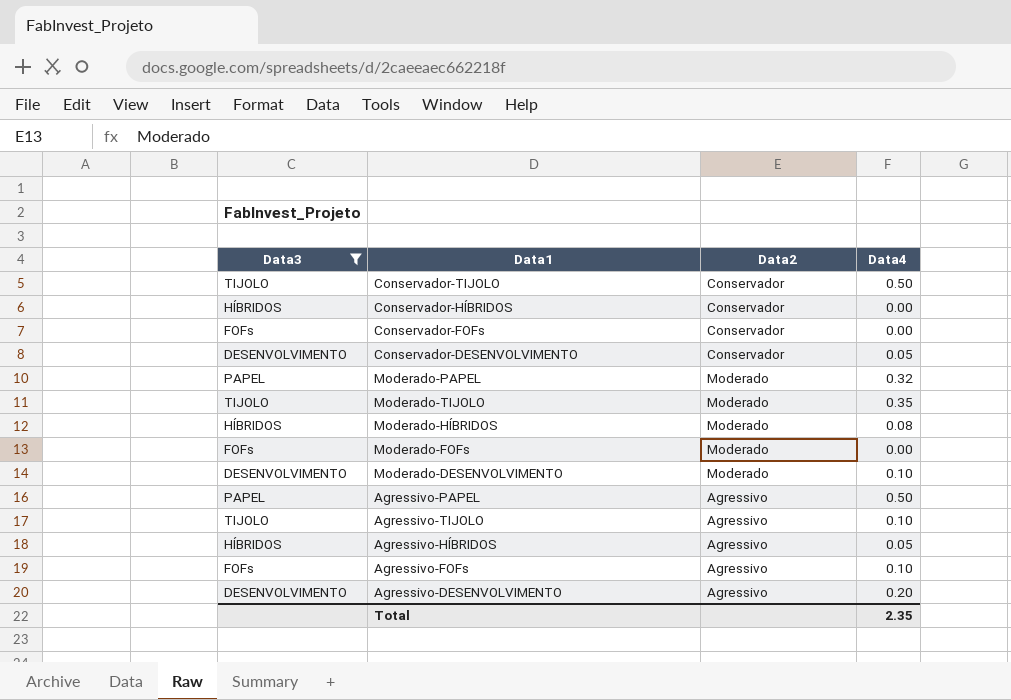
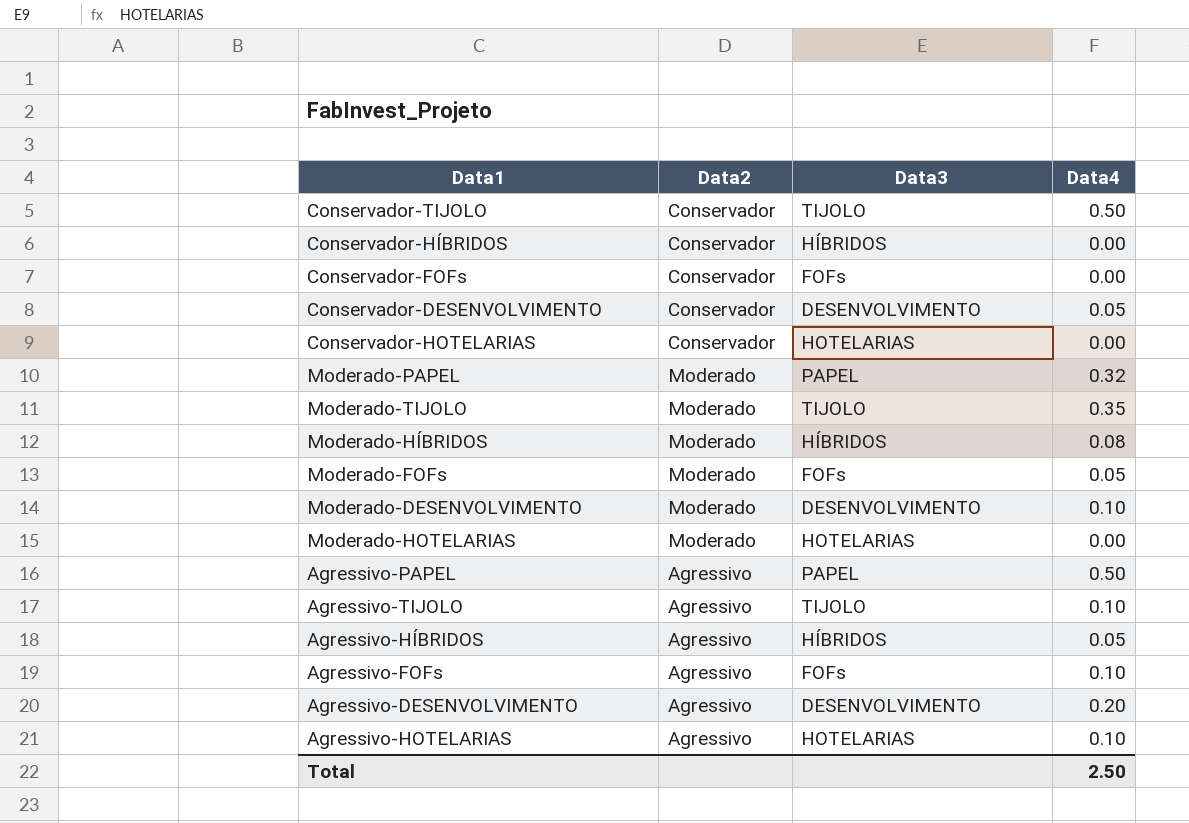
filter: Data3 != HOTELARIAS -> none
column Data3 | position: 1 -> 3
Moderado-FOFs | Data4: 0.00 -> 0.05
Total | Data4: 2.35 -> 2.50

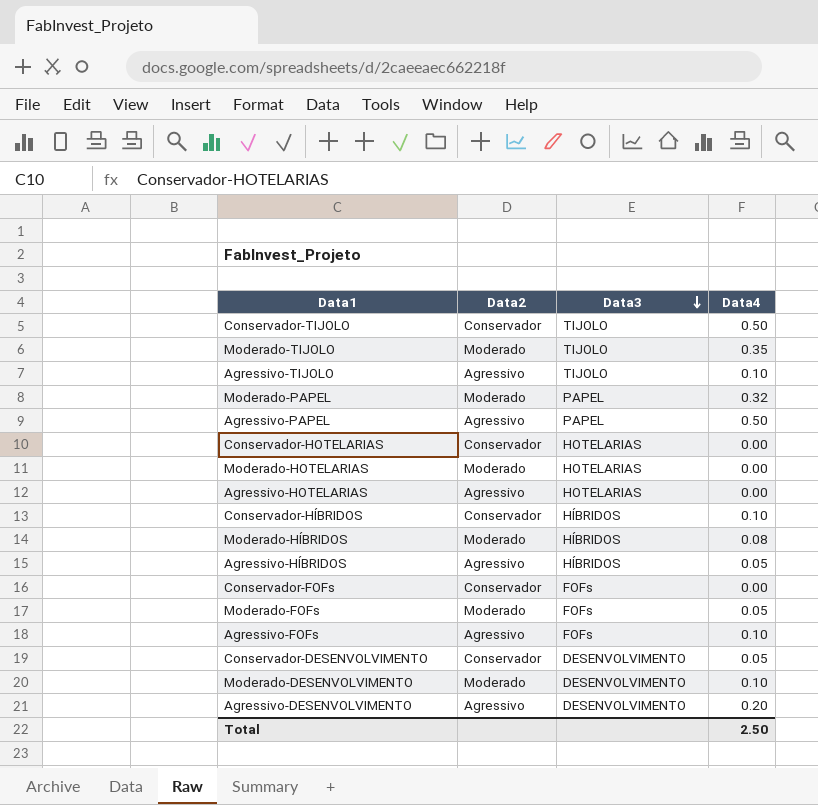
row order: none -> Data3 descending
Agressivo-HOTELARIAS | Data4: 0.10 -> 0.00
Conservador-HÍBRIDOS | Data4: 0.00 -> 0.10

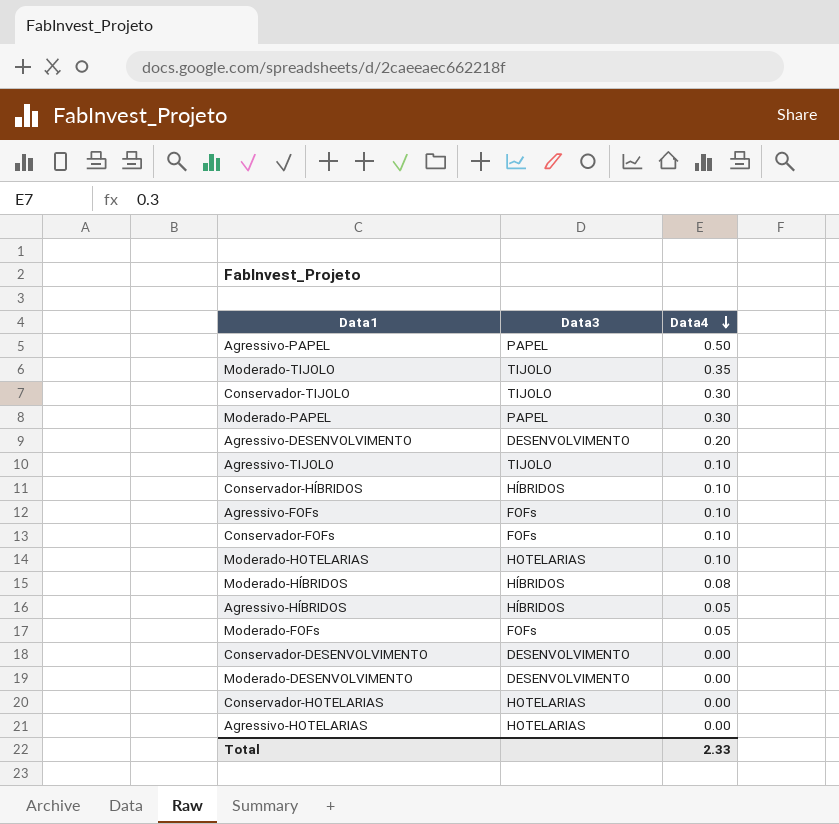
row order: Data3 descending -> Data4 descending
column Data2 | position: 2 -> none
Conservador-TIJOLO | Data4: 0.50 -> 0.30
Moderado-PAPEL | Data4: 0.32 -> 0.30
Conservador-FOFs | Data4: 0.00 -> 0.10
Moderado-HOTELARIAS | Data4: 0.00 -> 0.10
Conservador-DESENVOLVIMENTO | Data4: 0.05 -> 0.00
Moderado-DESENVOLVIMENTO | Data4: 0.10 -> 0.00
Total | Data4: 2.50 -> 2.33

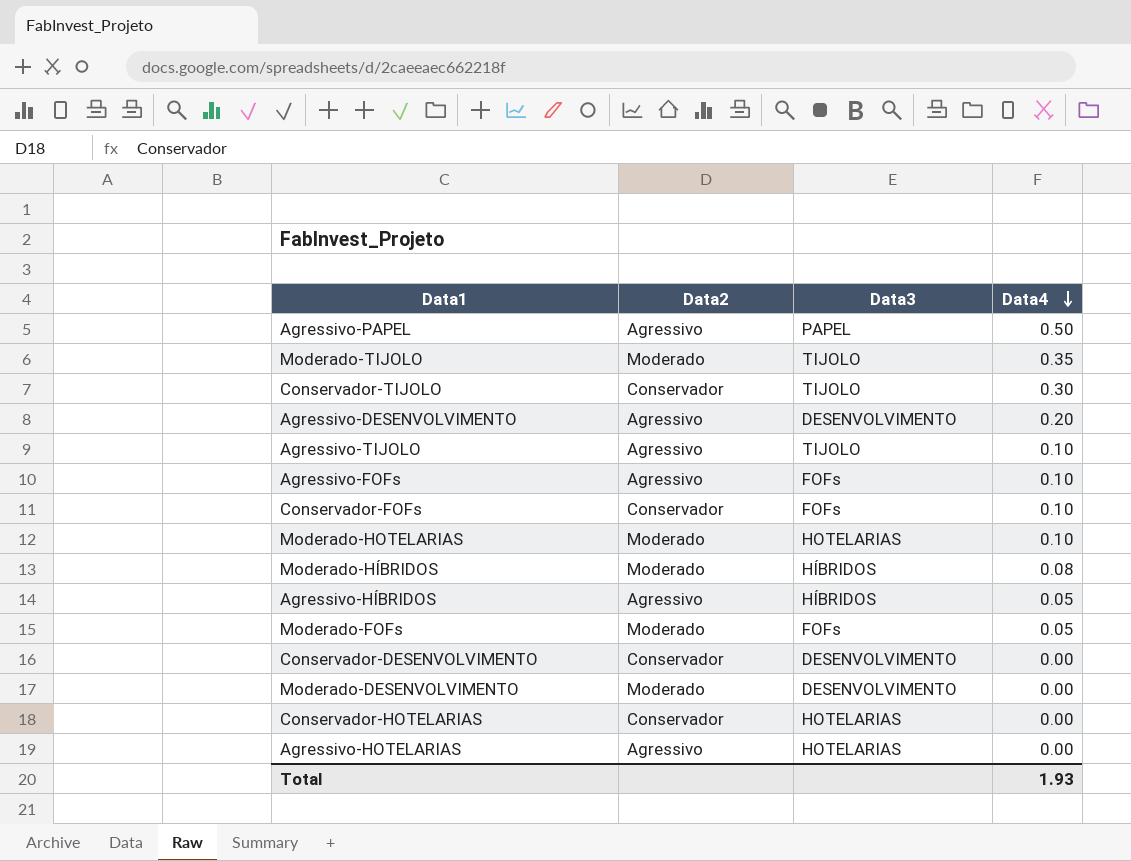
column Data2 | position: none -> 2
row Moderado-PAPEL: PAPEL | 0.30 -> none
row Conservador-HÍBRIDOS: HÍBRIDOS | 0.10 -> none
Total | Data4: 2.33 -> 1.93

